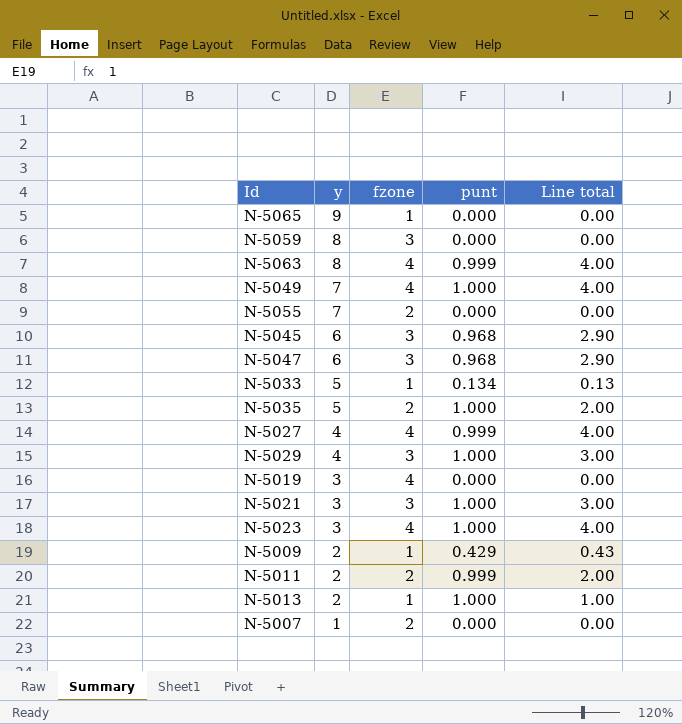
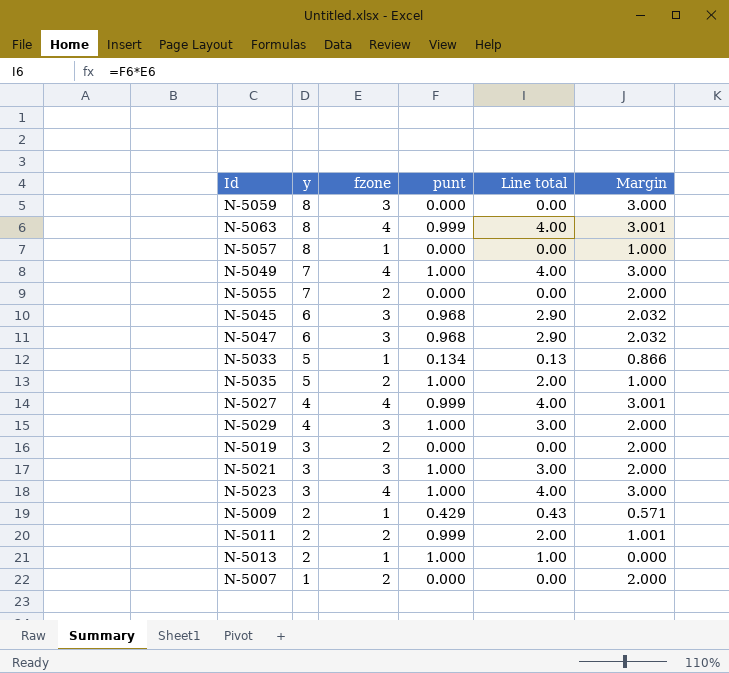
column Margin | formula: none -> [fzone] - [punt]
row N-5065: 9 | 1 | 0.000 | 0.00 -> none
row N-5057: none -> 8 | 1 | 0.000 | 0.00 | 1.000
N-5019 | fzone: 4 -> 2

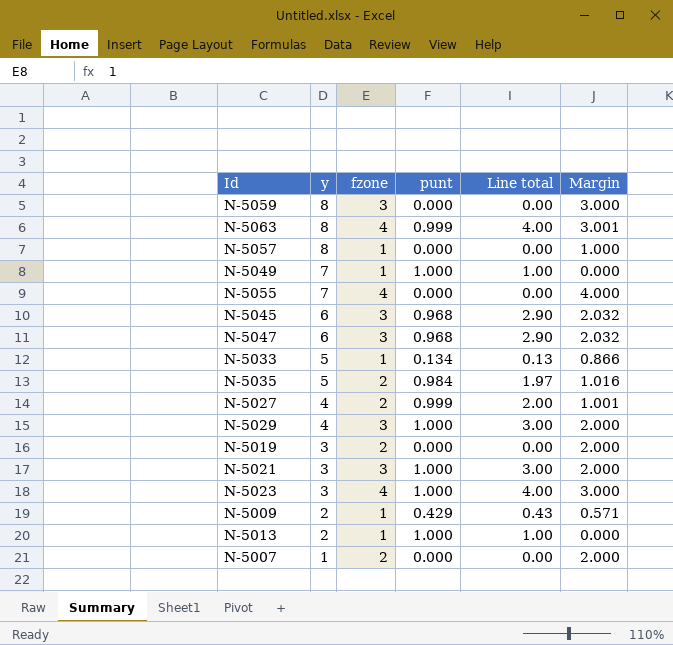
row N-5011: 2 | 2 | 0.999 | 2.00 | 1.001 -> none
N-5049 | fzone: 4 -> 1
N-5049 | Line total: 4.00 -> 1.00
N-5049 | Margin: 3.000 -> 0.000
N-5055 | fzone: 2 -> 4
N-5055 | Margin: 2.000 -> 4.000
N-5035 | punt: 1.000 -> 0.984
N-5035 | Line total: 2.00 -> 1.97
N-5035 | Margin: 1.000 -> 1.016
N-5027 | fzone: 4 -> 2
N-5027 | Line total: 4.00 -> 2.00
N-5027 | Margin: 3.001 -> 1.001

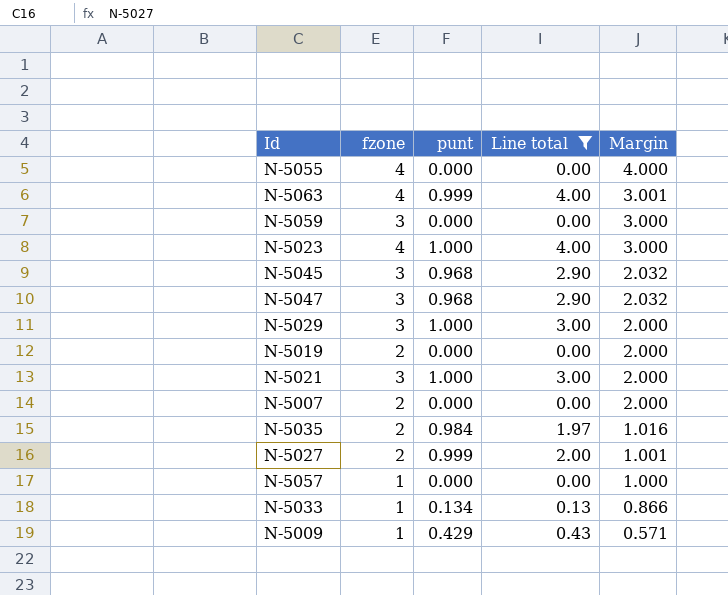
filter: none -> Line total != 1.00
row order: y descending -> Margin descending
column y | position: 2 -> none

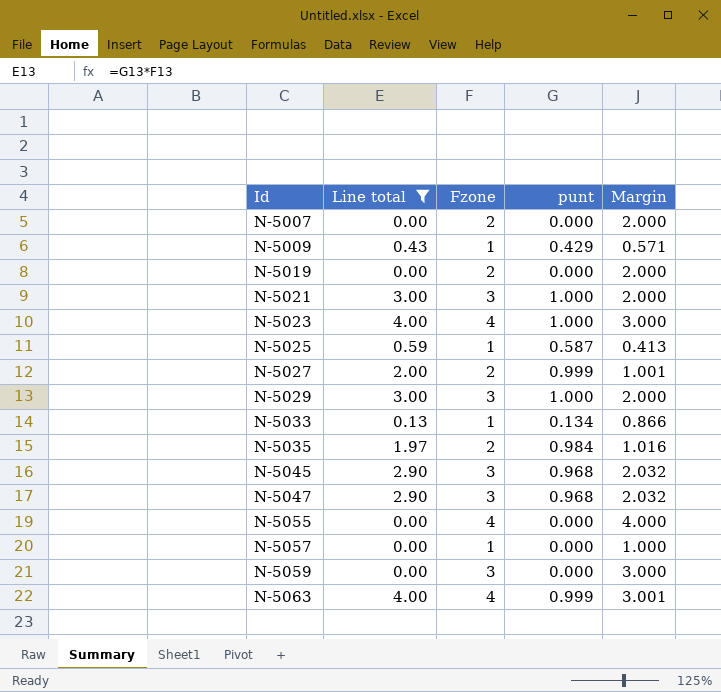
row order: Margin descending -> Id ascending
column Line total | position: 4 -> 2
column name: fzone -> Fzone
row N-5025: none -> 0.59 | 1 | 0.587 | 0.413

